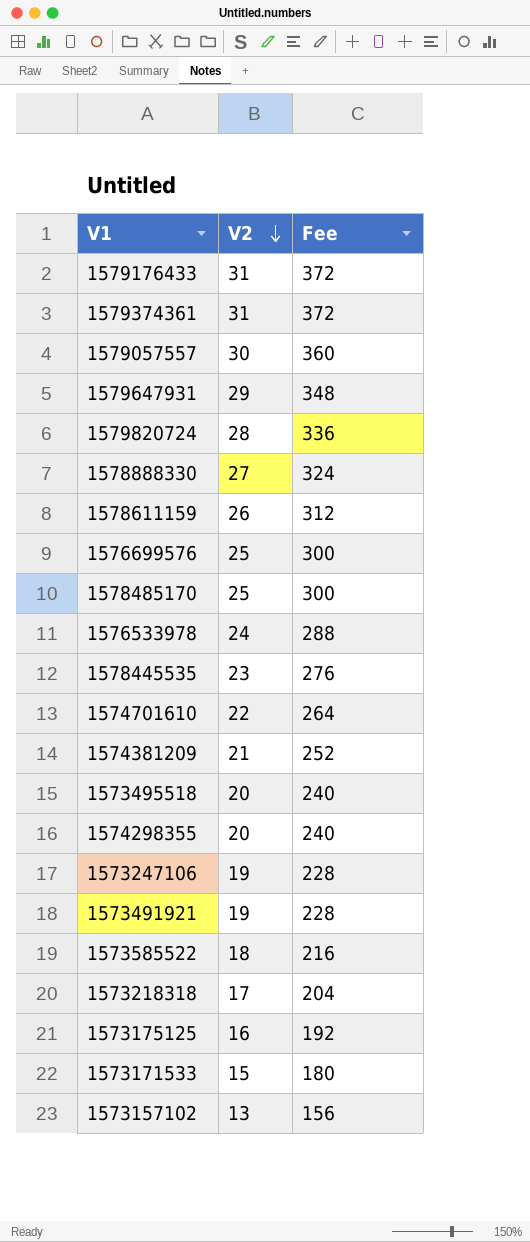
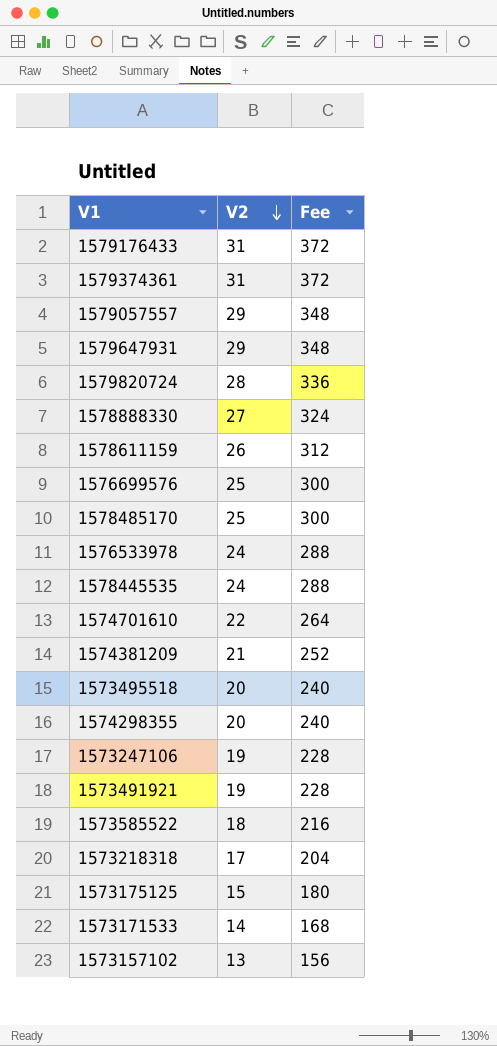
1579057557 | V2: 30 -> 29
1579057557 | Fee: 360 -> 348
1578445535 | V2: 23 -> 24
1578445535 | Fee: 276 -> 288
1573175125 | V2: 16 -> 15
1573175125 | Fee: 192 -> 180
1573171533 | V2: 15 -> 14
1573171533 | Fee: 180 -> 168

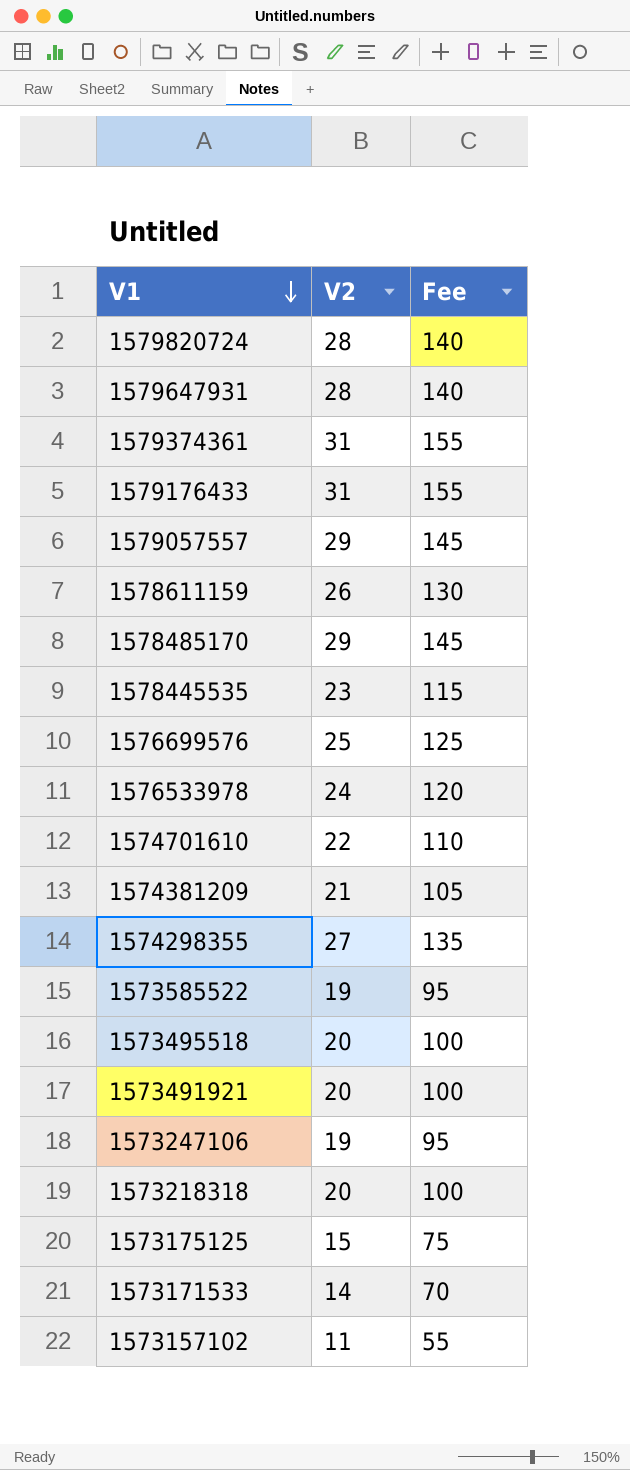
row order: V2 descending -> V1 descending
column Fee | formula: [V2] * 12 -> [V2] * 5
row 1578888330: 27 | 324 -> none
1579647931 | V2: 29 -> 28
1578485170 | V2: 25 -> 29
1578445535 | V2: 24 -> 23
1574298355 | V2: 20 -> 27
1573585522 | V2: 18 -> 19
1573491921 | V2: 19 -> 20
1573218318 | V2: 17 -> 20
1573157102 | V2: 13 -> 11

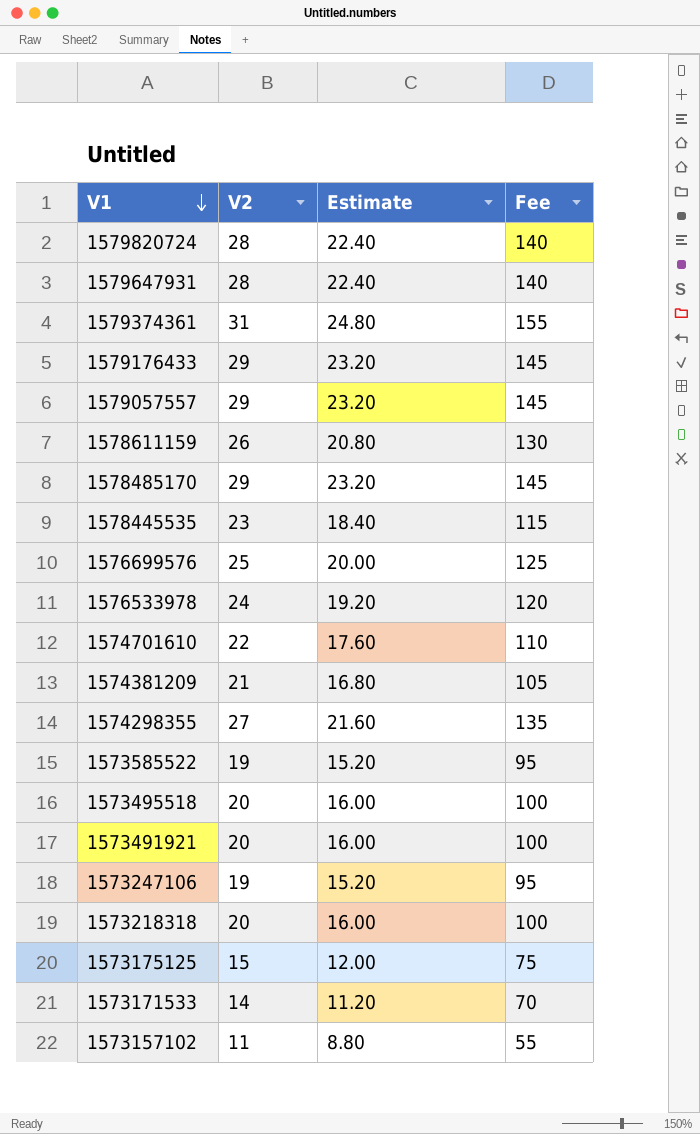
column Estimate | formula: none -> [V2] * 0.8
1579176433 | V2: 31 -> 29
1579176433 | Fee: 155 -> 145

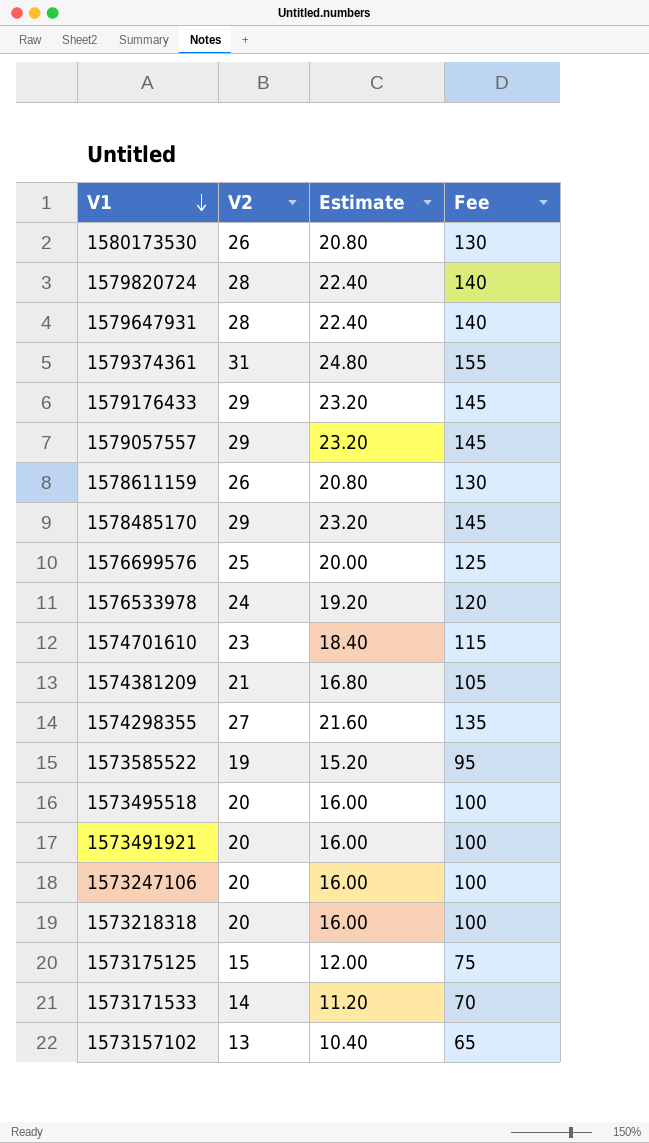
row 1578445535: 23 | 18.40 | 115 -> none
row 1580173530: none -> 26 | 20.80 | 130
1574701610 | V2: 22 -> 23
1574701610 | Estimate: 17.60 -> 18.40
1574701610 | Fee: 110 -> 115
1573247106 | V2: 19 -> 20
1573247106 | Estimate: 15.20 -> 16.00
1573247106 | Fee: 95 -> 100
1573157102 | V2: 11 -> 13
1573157102 | Estimate: 8.80 -> 10.40
1573157102 | Fee: 55 -> 65

